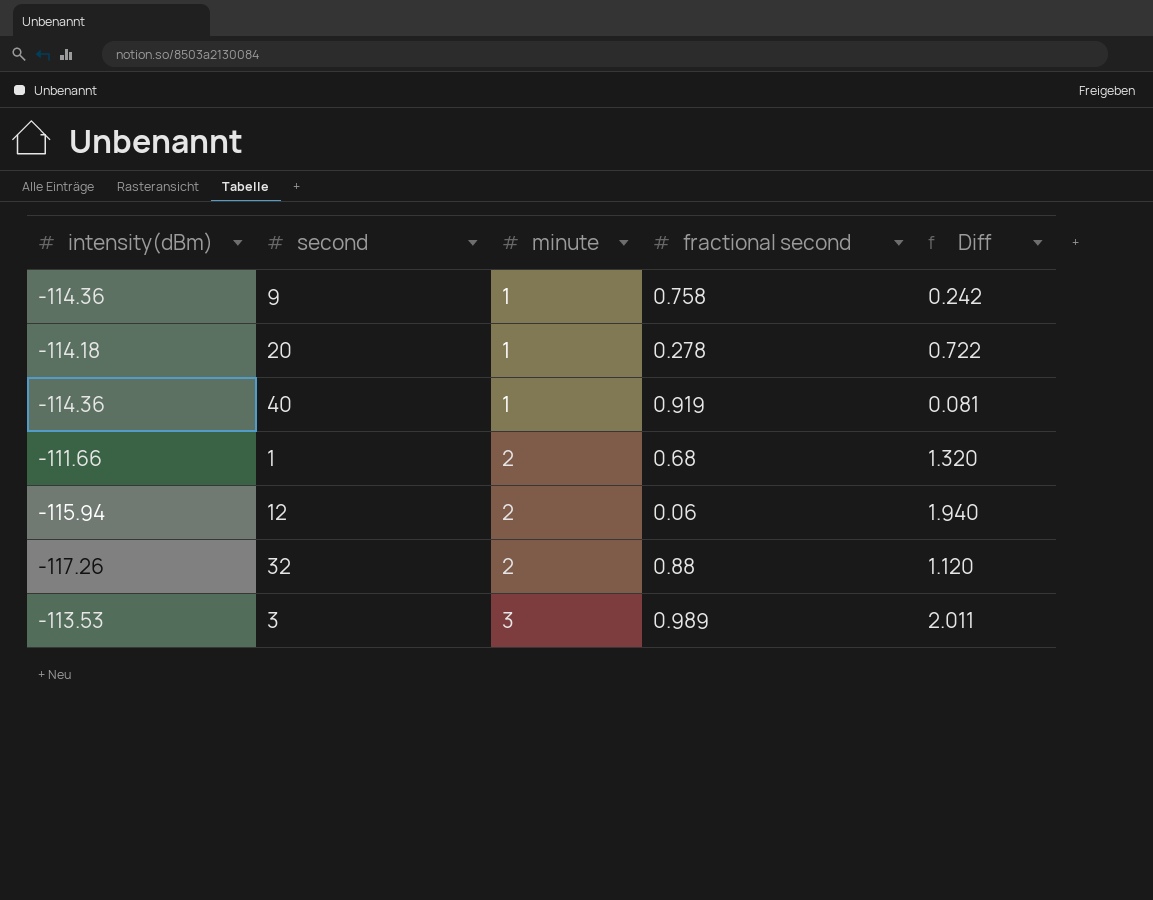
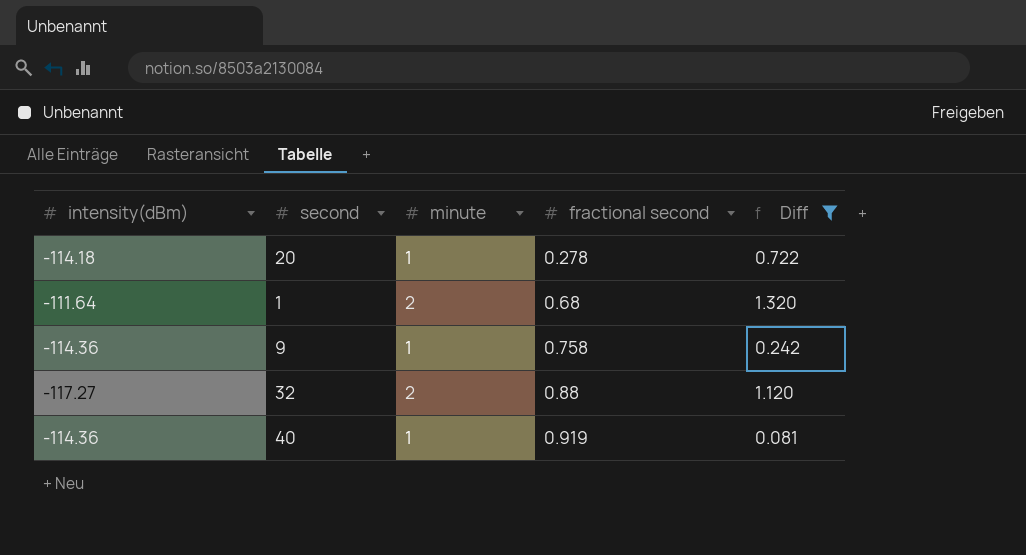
filter: none -> Diff <= 1.320
row order: minute ascending -> fractional second ascending
1 | intensity(dBm): -111.66 -> -111.64
32 | intensity(dBm): -117.26 -> -117.27

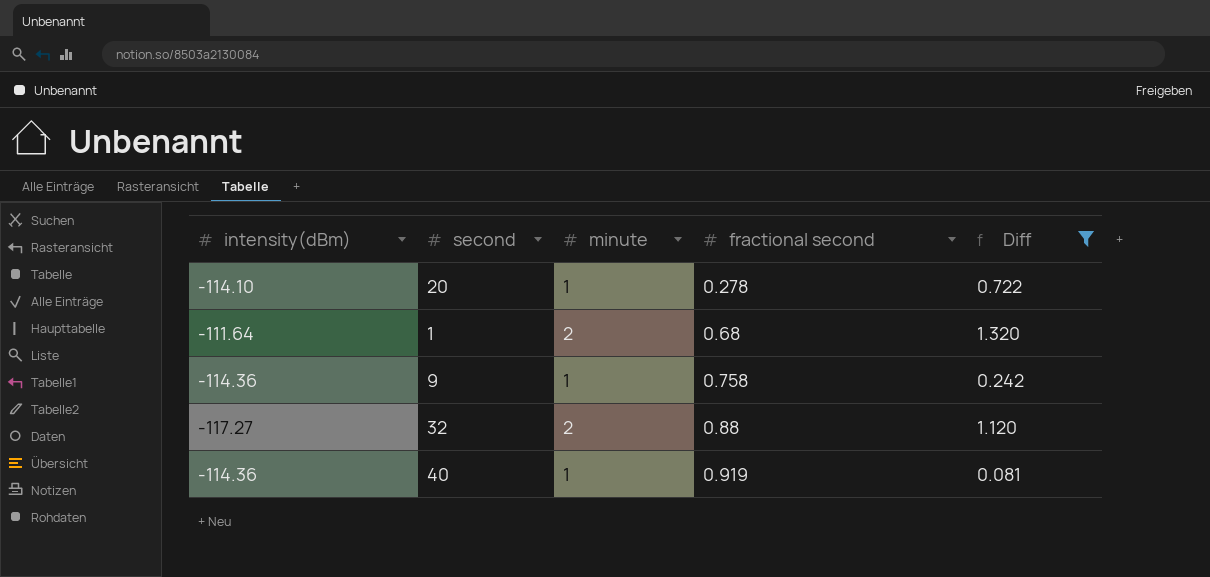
20 | intensity(dBm): -114.18 -> -114.10

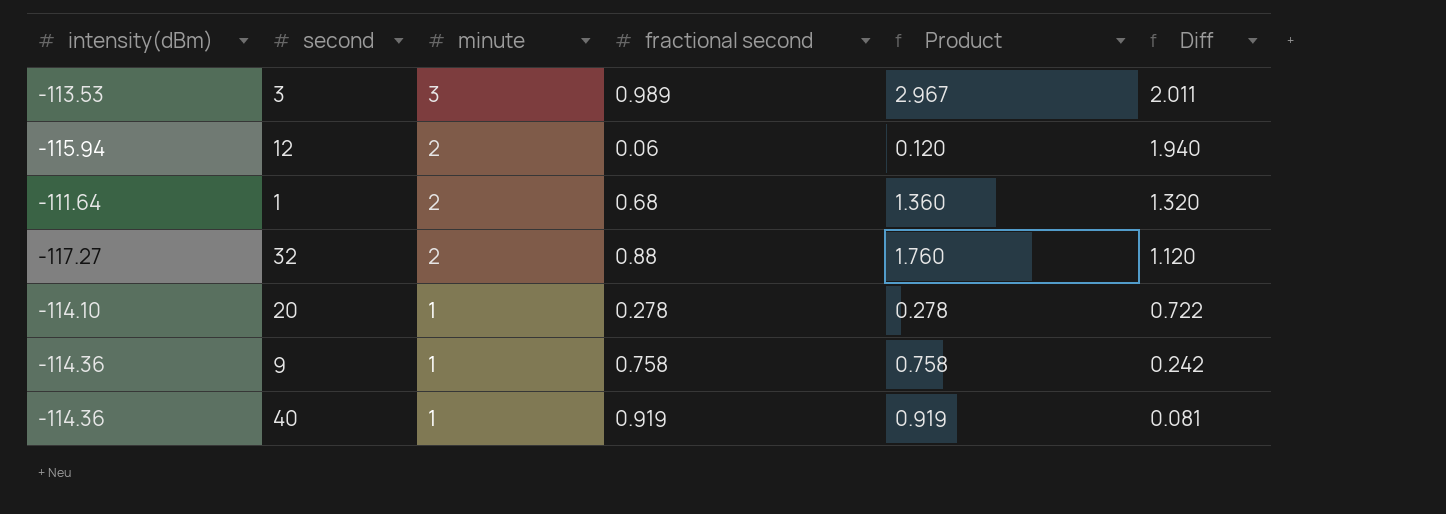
filter: Diff <= 1.320 -> none
row order: fractional second ascending -> minute descending
column Product | formula: none -> [minute] * [fractional second]

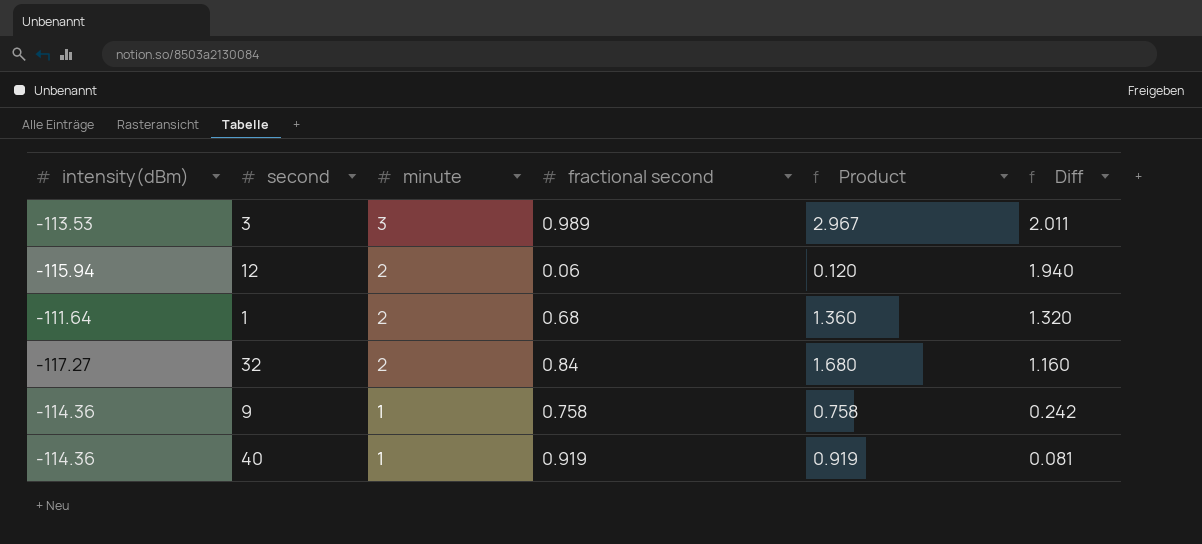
row 20: -114.10 | 1 | 0.278 | 0.278 | 0.722 -> none
32 | fractional second: 0.88 -> 0.84
32 | Product: 1.760 -> 1.680
32 | Diff: 1.120 -> 1.160

